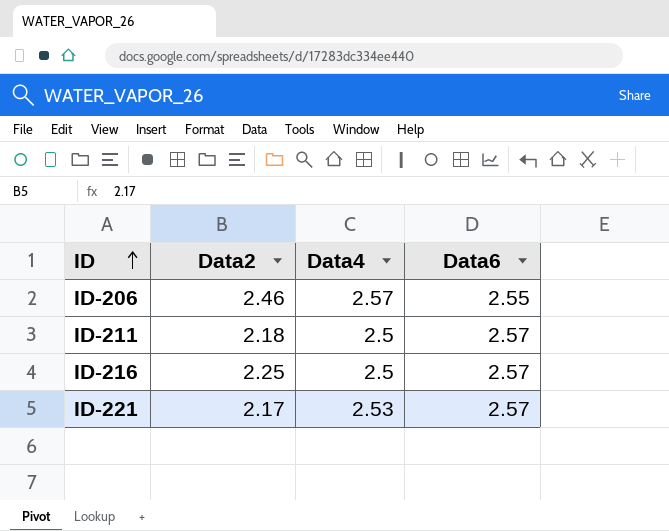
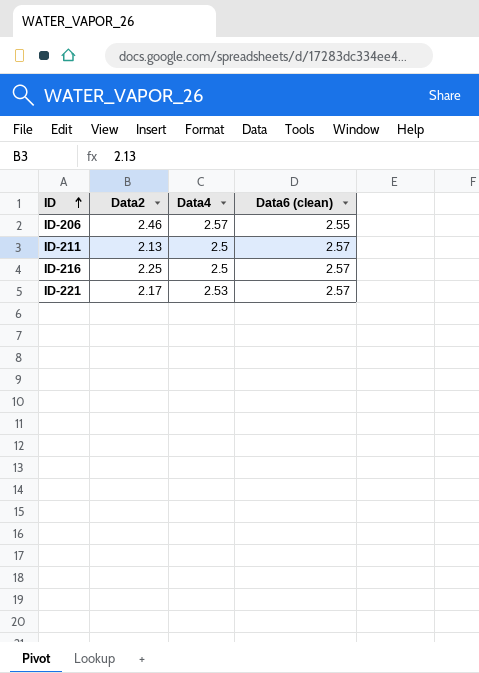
column name: Data6 -> Data6 (clean)
ID-211 | Data2: 2.18 -> 2.13

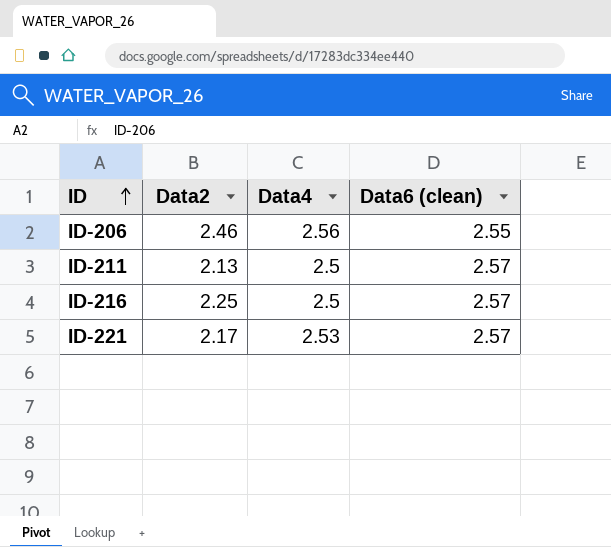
ID-206 | Data4: 2.57 -> 2.56

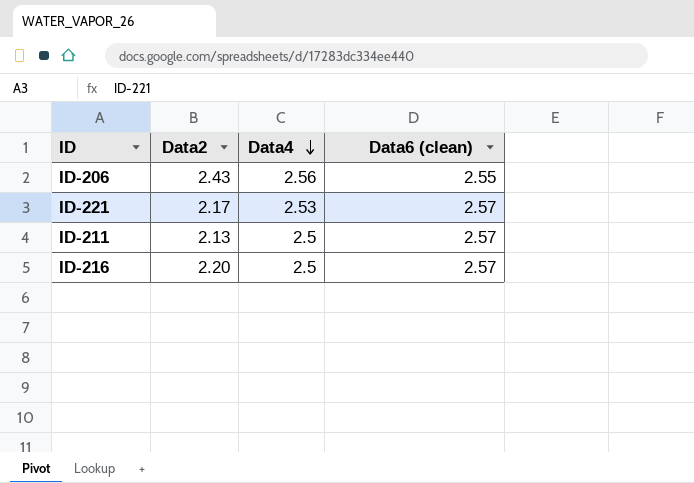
row order: ID ascending -> Data4 descending
ID-206 | Data2: 2.46 -> 2.43
ID-216 | Data2: 2.25 -> 2.20

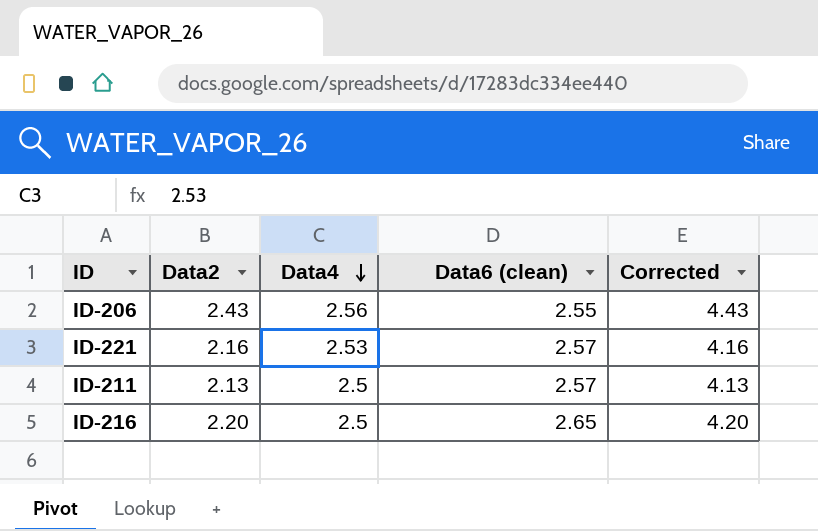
column Corrected | formula: none -> [Data2] + 2
ID-221 | Data2: 2.17 -> 2.16
ID-216 | Data6 (clean): 2.57 -> 2.65

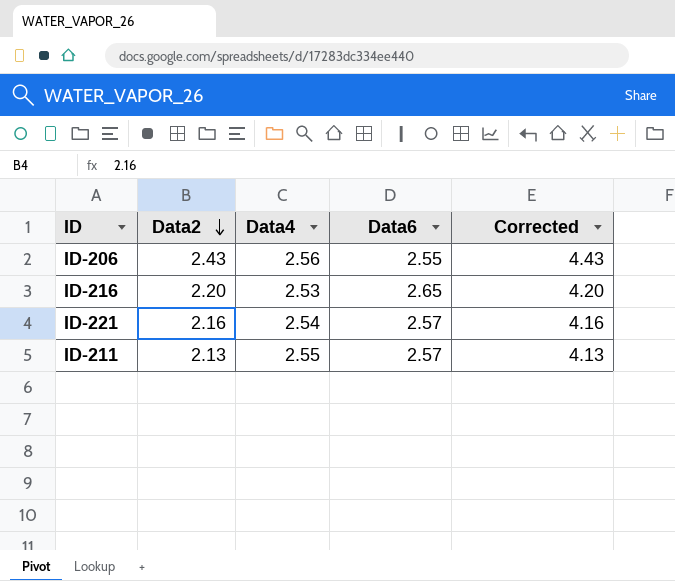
row order: Data4 descending -> Data2 descending
column name: Data6 (clean) -> Data6
ID-216 | Data4: 2.5 -> 2.53
ID-221 | Data4: 2.53 -> 2.54
ID-211 | Data4: 2.5 -> 2.55

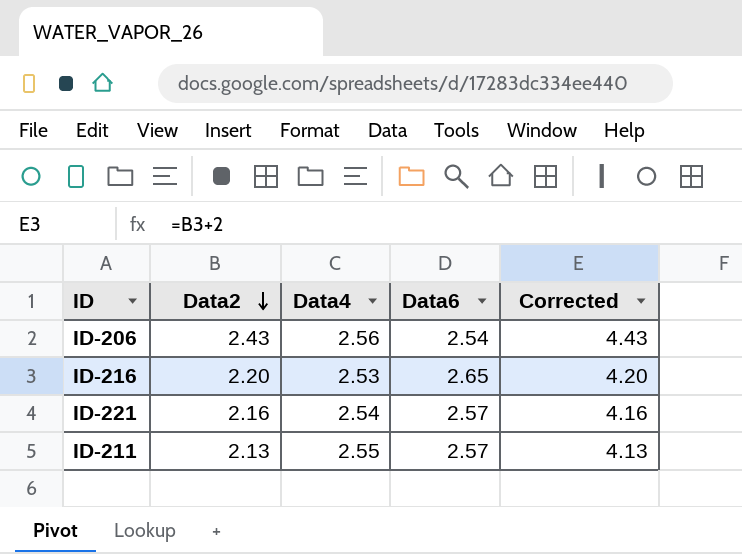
ID-206 | Data6: 2.55 -> 2.54

